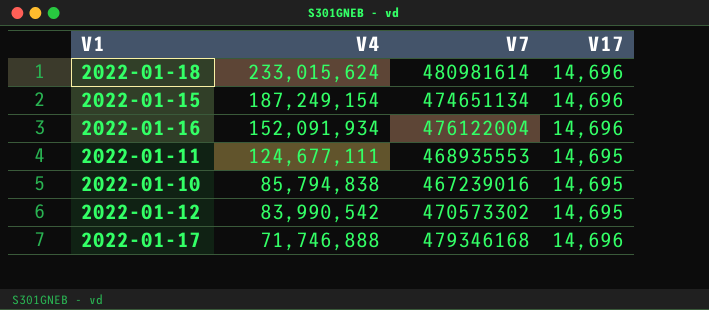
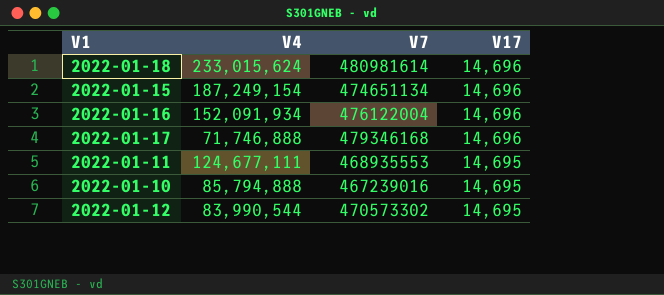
row order: V4 descending -> V17 descending
2022-01-10 | V4: 85,794,838 -> 85,794,888
2022-01-12 | V4: 83,990,542 -> 83,990,544

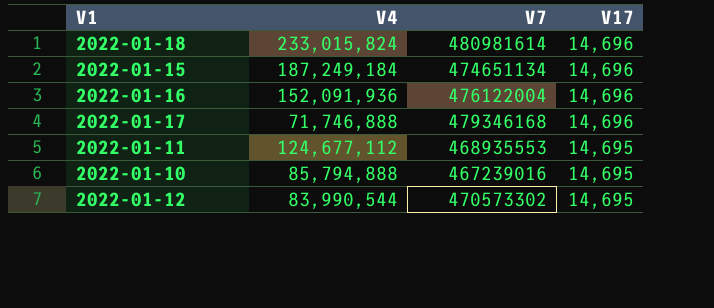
2022-01-18 | V4: 233,015,624 -> 233,015,824
2022-01-15 | V4: 187,249,154 -> 187,249,184
2022-01-16 | V4: 152,091,934 -> 152,091,936
2022-01-11 | V4: 124,677,111 -> 124,677,112

